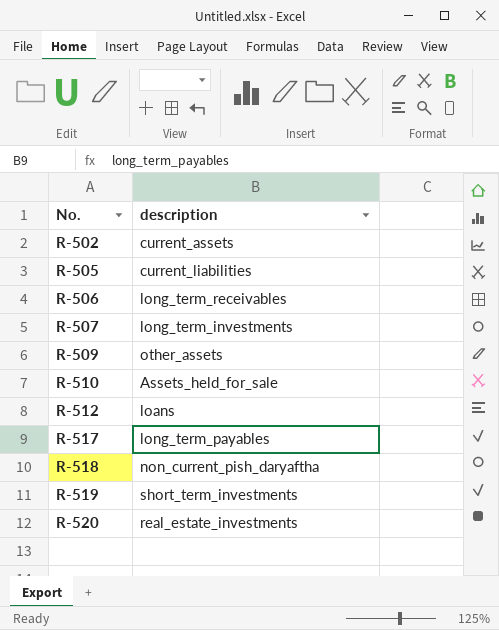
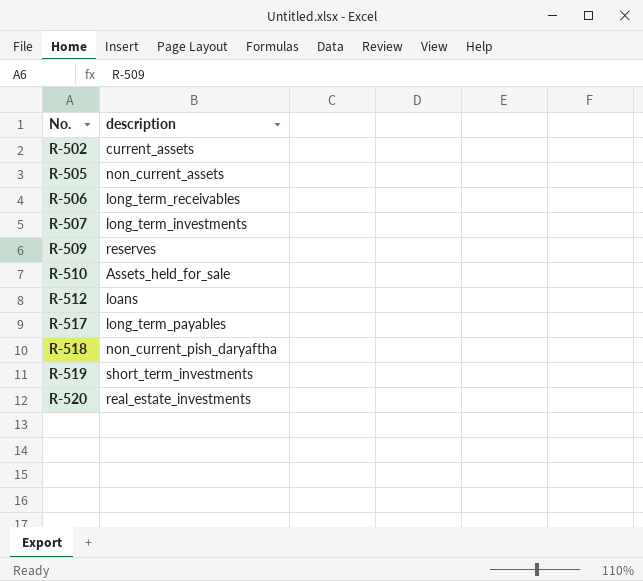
R-505 | description: current_liabilities -> non_current_assets
R-509 | description: other_assets -> reserves

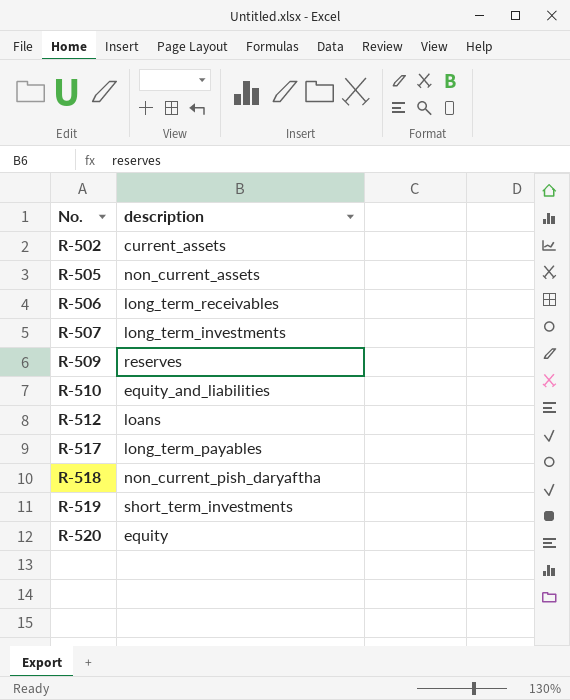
R-510 | description: Assets_held_for_sale -> equity_and_liabilities
R-520 | description: real_estate_investments -> equity

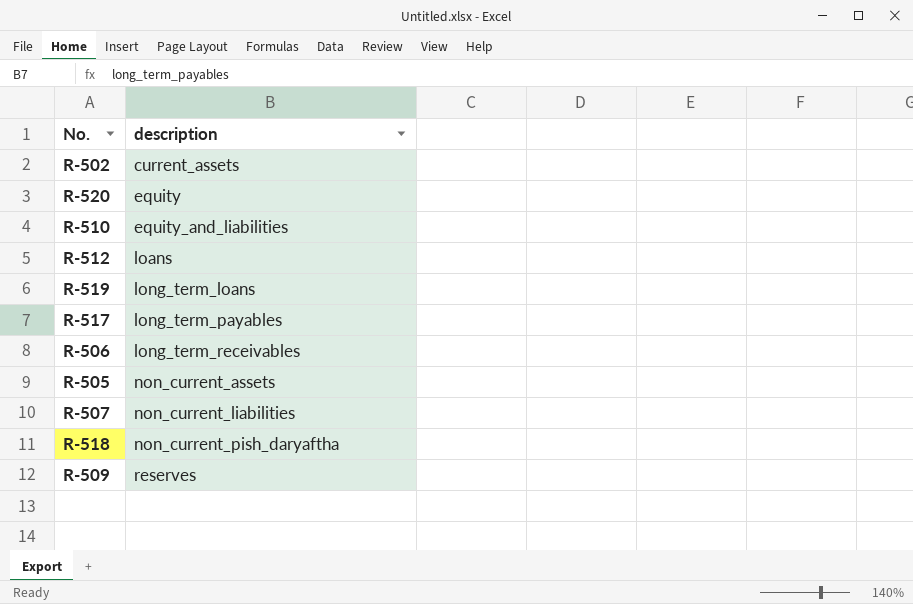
row order: No. ascending -> description ascending
R-519 | description: short_term_investments -> long_term_loans
R-507 | description: long_term_investments -> non_current_liabilities

